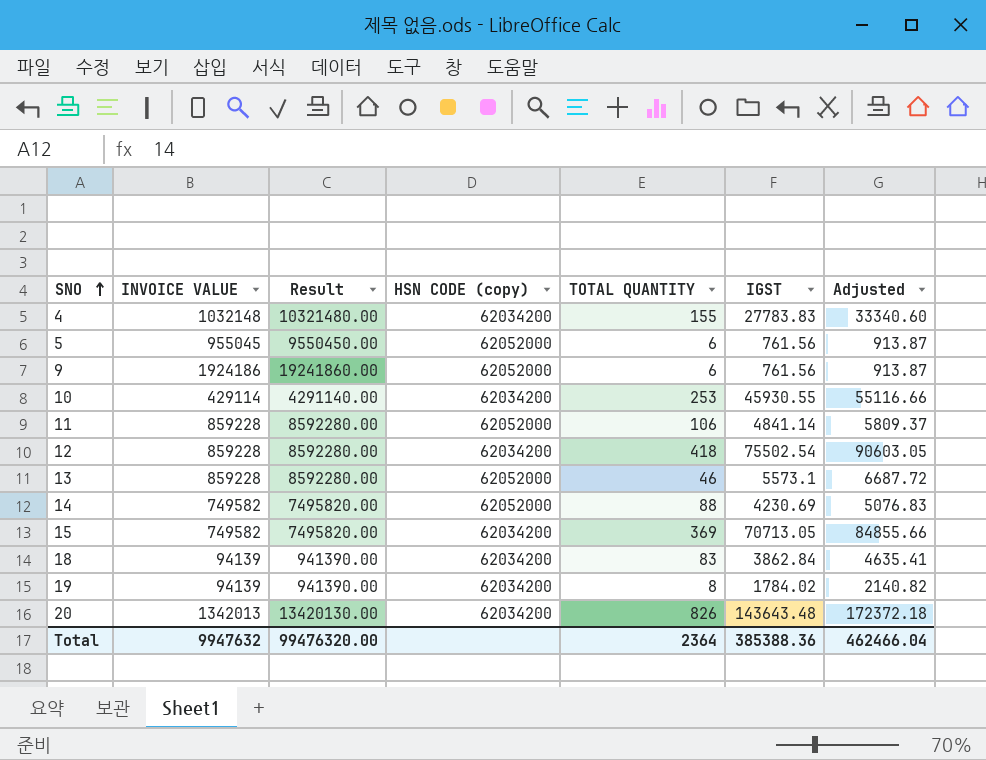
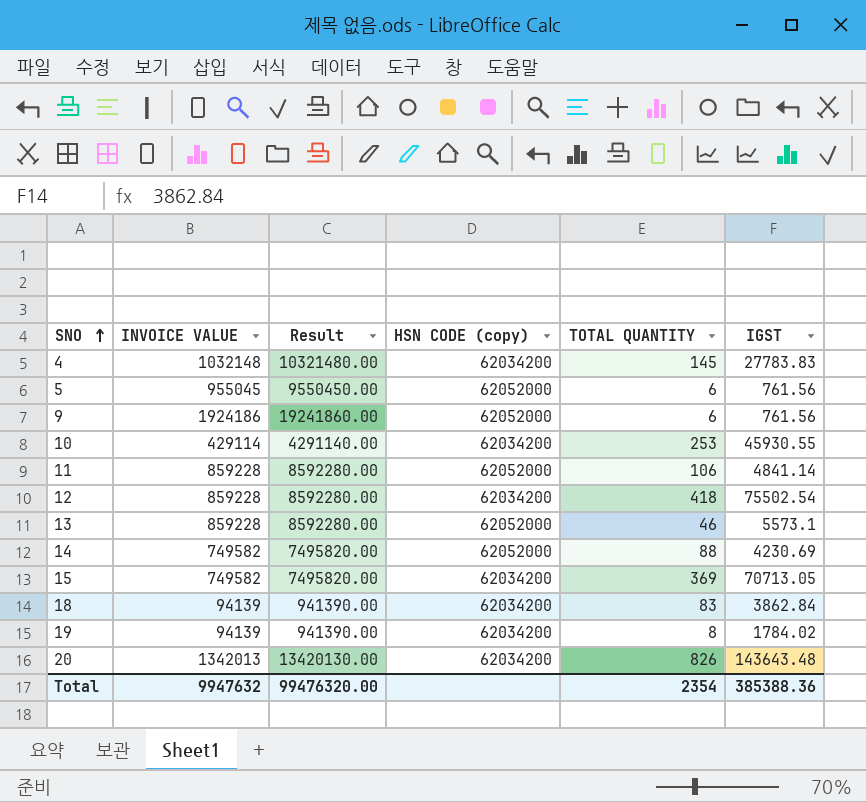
column Adjusted | formula: [IGST] * 1.2 -> none
4 | TOTAL QUANTITY: 155 -> 145
Total | TOTAL QUANTITY: 2364 -> 2354

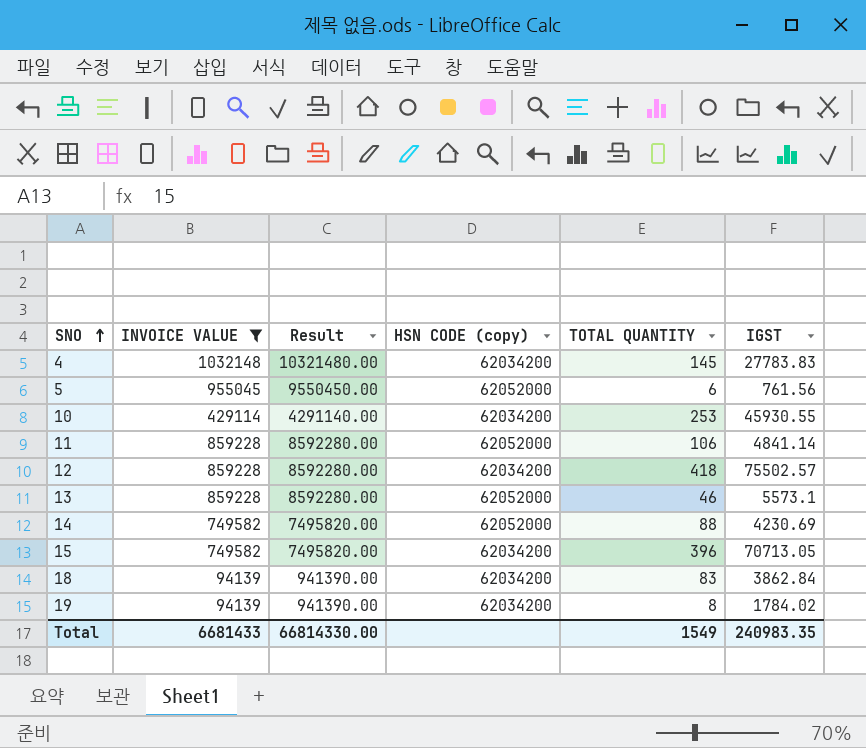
filter: none -> INVOICE VALUE <= 1032148
12 | IGST: 75502.54 -> 75502.57
15 | TOTAL QUANTITY: 369 -> 396
Total | INVOICE VALUE: 9947632 -> 6681433
Total | Result: 99476320.00 -> 66814330.00
Total | TOTAL QUANTITY: 2354 -> 1549
Total | IGST: 385388.36 -> 240983.35

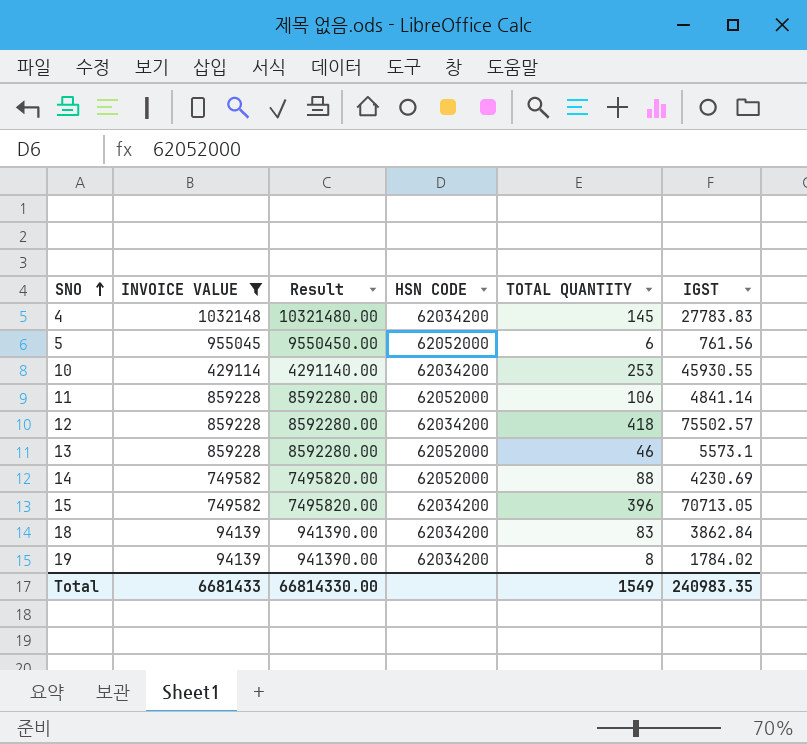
column name: HSN CODE (copy) -> HSN CODE

